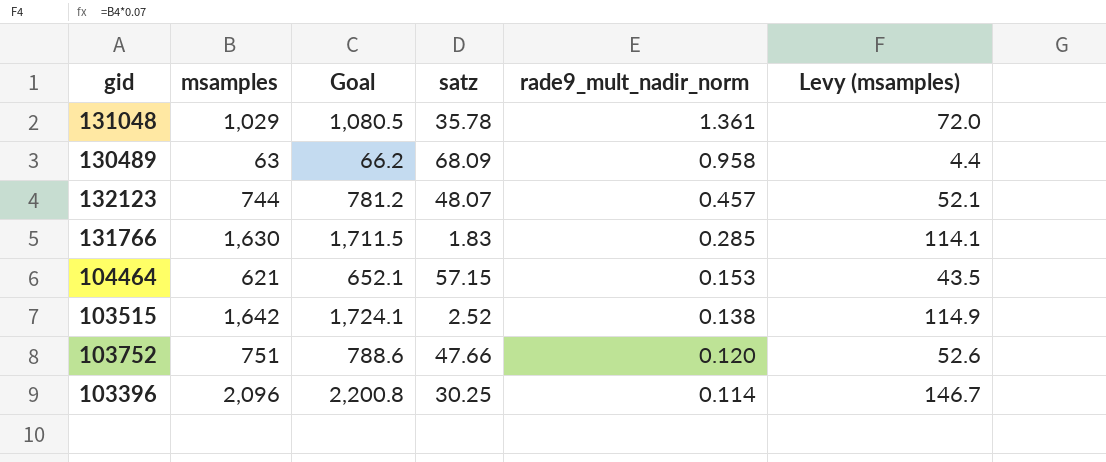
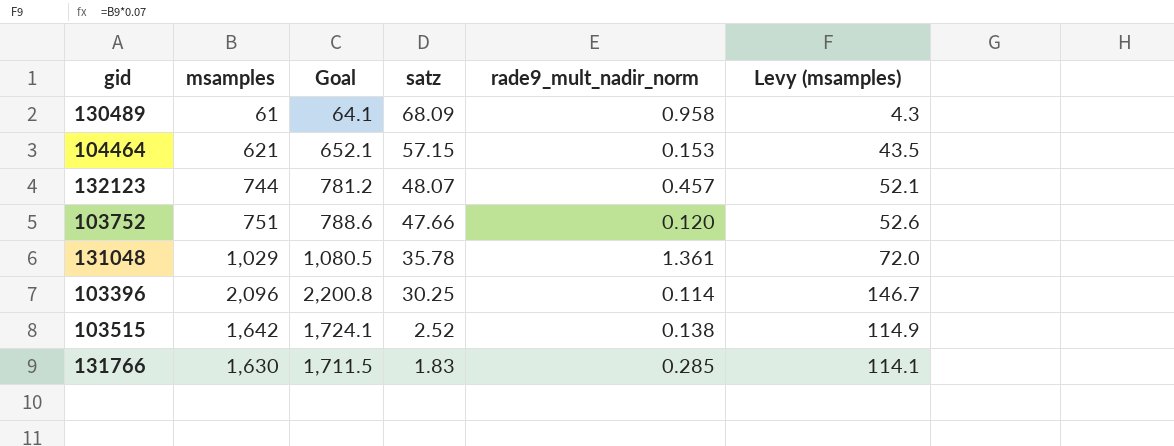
row order: rade9_mult_nadir_norm descending -> satz descending
130489 | msamples: 63 -> 61
130489 | Goal: 66.2 -> 64.1
130489 | Levy (msamples): 4.4 -> 4.3

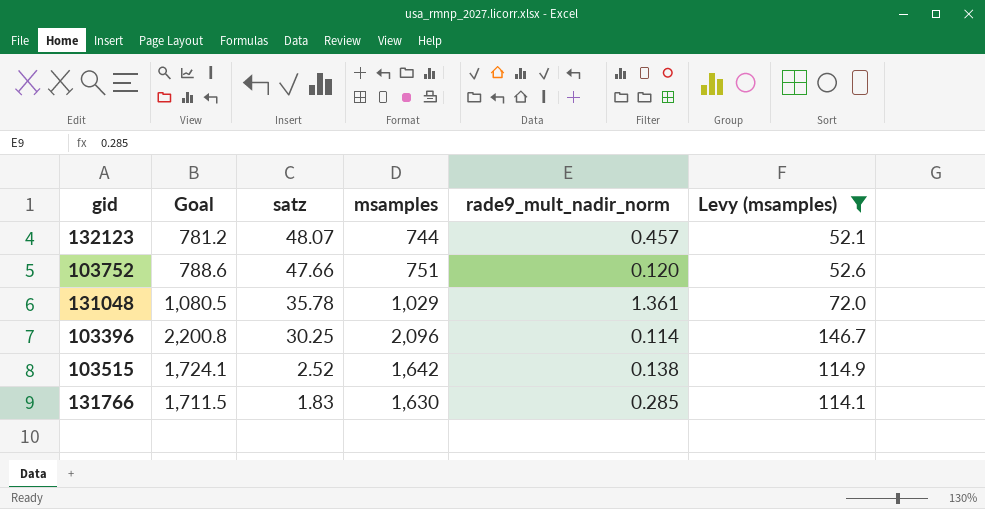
filter: none -> Levy (msamples) >= 52.1
column msamples | position: 2 -> 4

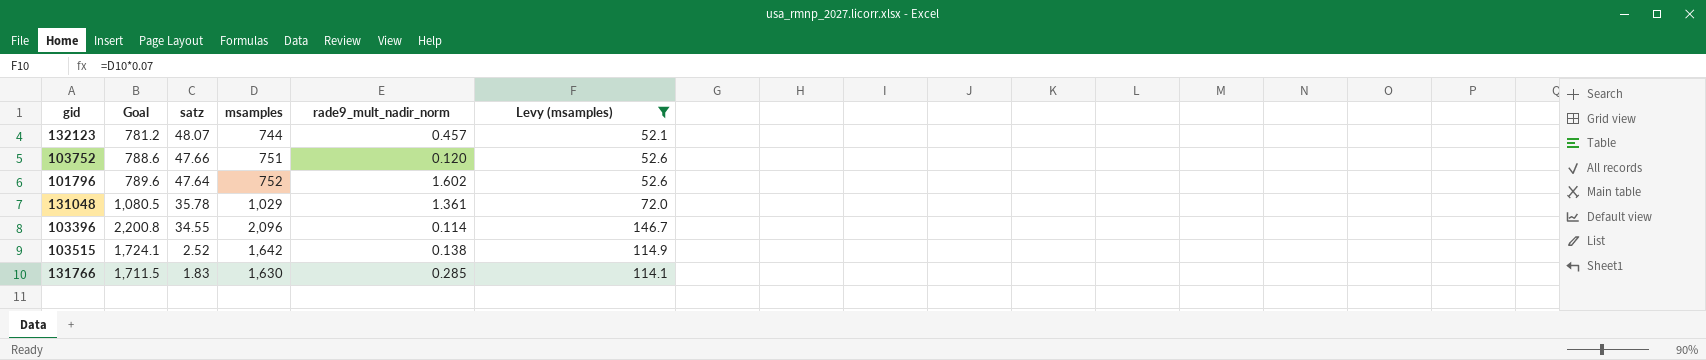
row 101796: none -> 789.6 | 47.64 | 752 | 1.602 | 52.6
103396 | satz: 30.25 -> 34.55

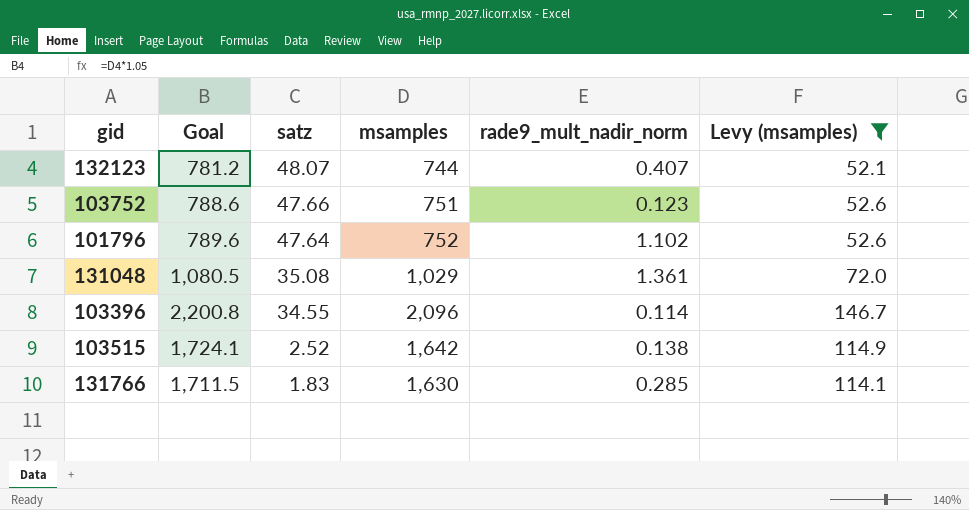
132123 | rade9_mult_nadir_norm: 0.457 -> 0.407
103752 | rade9_mult_nadir_norm: 0.120 -> 0.123
101796 | rade9_mult_nadir_norm: 1.602 -> 1.102
131048 | satz: 35.78 -> 35.08

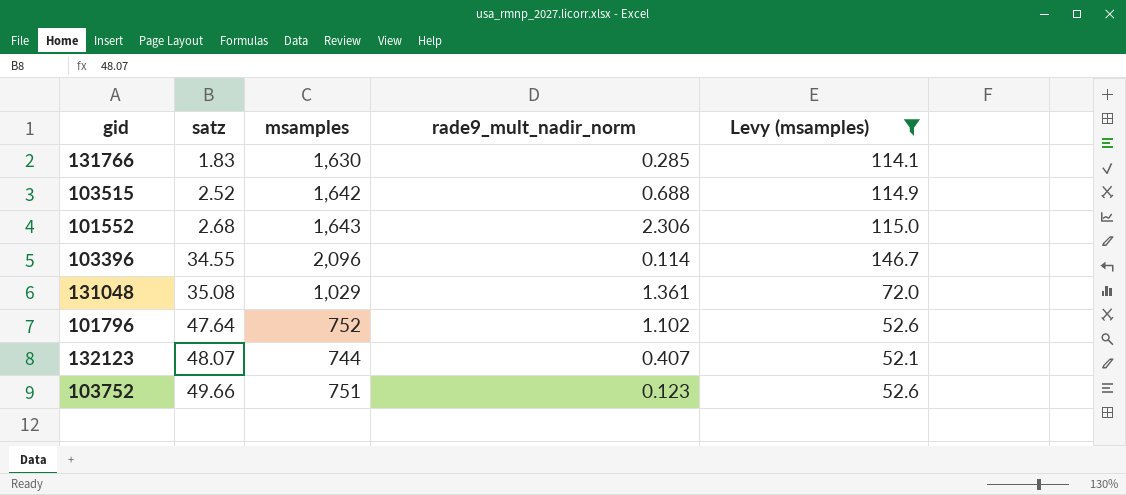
row order: satz descending -> satz ascending
column Goal | formula: [msamples] * 1.05 -> none
103515 | rade9_mult_nadir_norm: 0.138 -> 0.688
row 101552: none -> 2.68 | 1,643 | 2.306 | 115.0
103752 | satz: 47.66 -> 49.66

